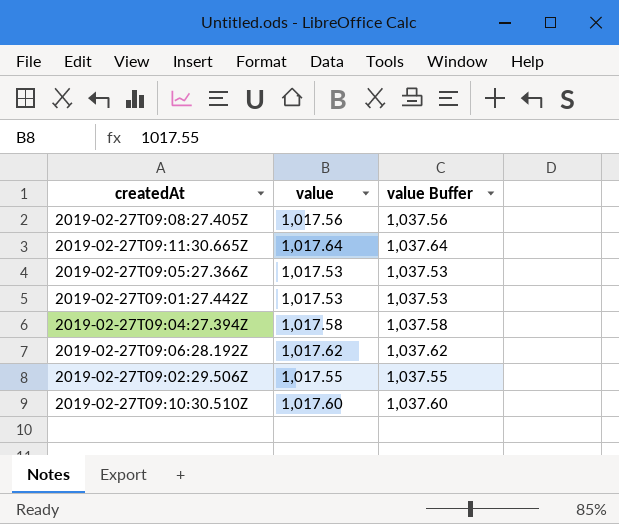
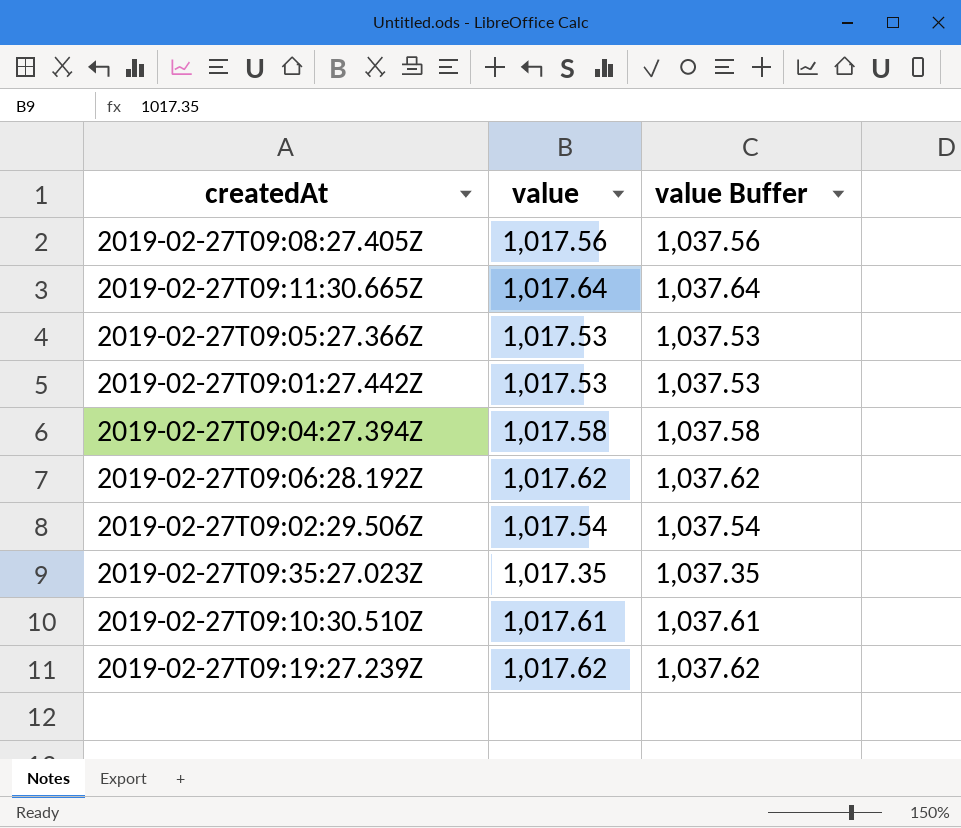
2019-02-27T09:02:29.506Z | value: 1,017.55 -> 1,017.54
2019-02-27T09:02:29.506Z | value Buffer: 1,037.55 -> 1,037.54
row 2019-02-27T09:35:27.023Z: none -> 1,017.35 | 1,037.35
2019-02-27T09:10:30.510Z | value: 1,017.60 -> 1,017.61
2019-02-27T09:10:30.510Z | value Buffer: 1,037.60 -> 1,037.61
row 2019-02-27T09:19:27.239Z: none -> 1,017.62 | 1,037.62

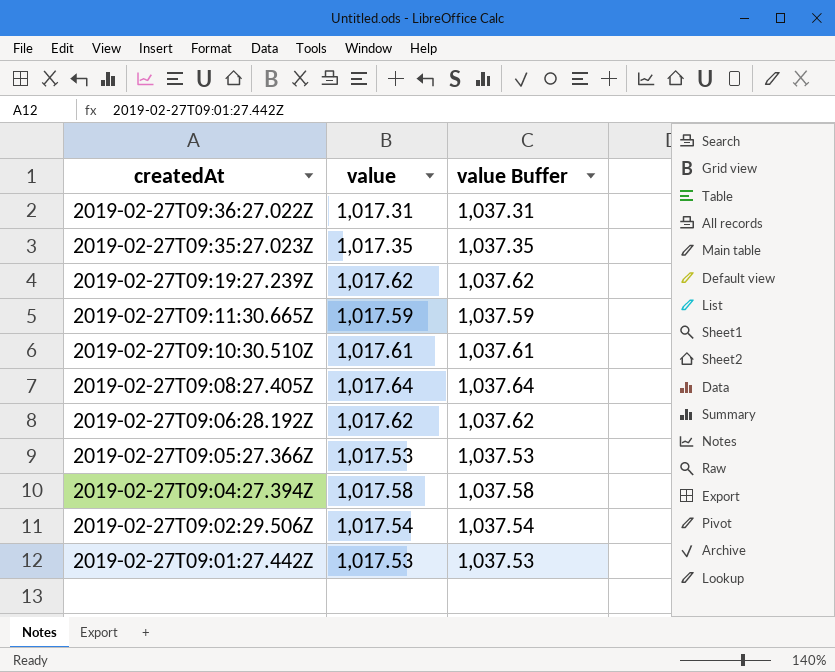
row order: none -> createdAt descending
row 2019-02-27T09:36:27.022Z: none -> 1,017.31 | 1,037.31
2019-02-27T09:11:30.665Z | value: 1,017.64 -> 1,017.59
2019-02-27T09:11:30.665Z | value Buffer: 1,037.64 -> 1,037.59
2019-02-27T09:08:27.405Z | value: 1,017.56 -> 1,017.64
2019-02-27T09:08:27.405Z | value Buffer: 1,037.56 -> 1,037.64

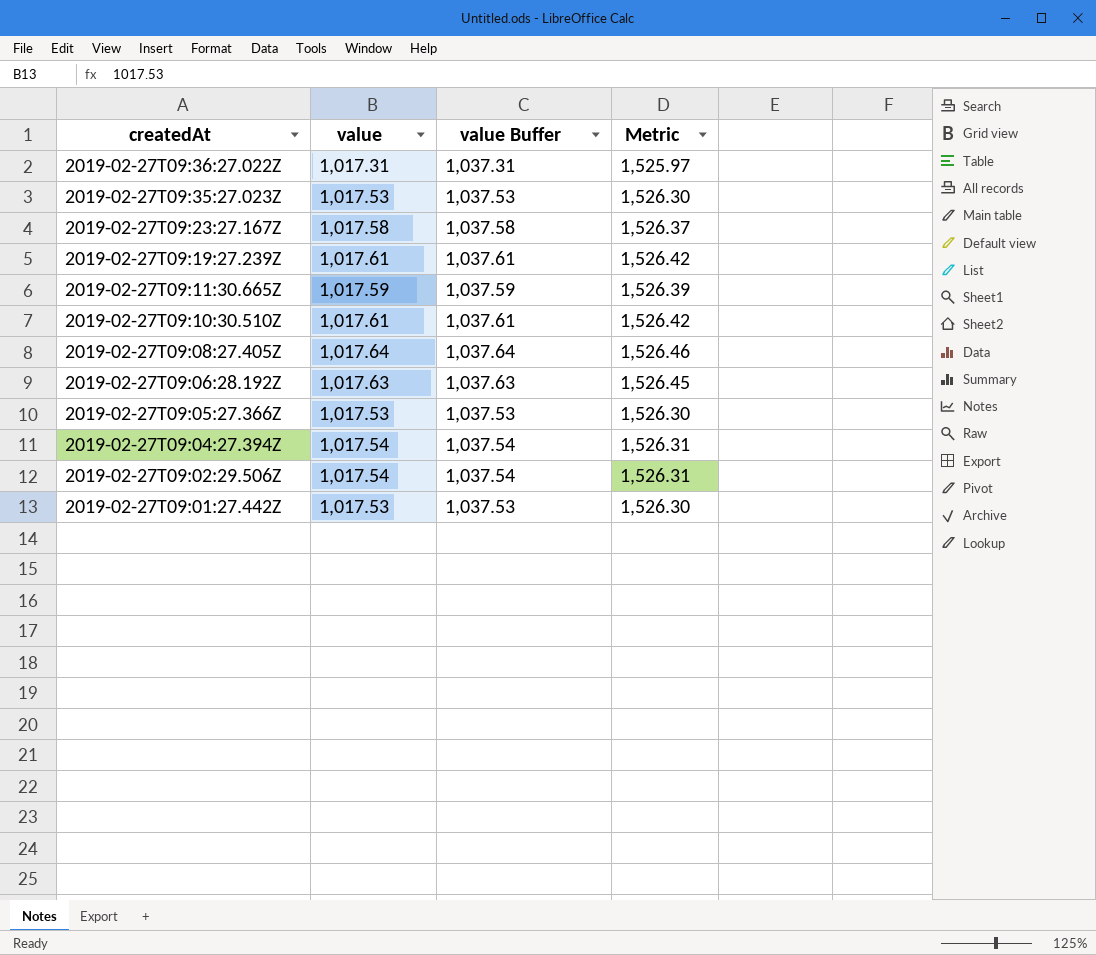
column Metric | formula: none -> [value] * 1.5
2019-02-27T09:35:27.023Z | value: 1,017.35 -> 1,017.53
2019-02-27T09:35:27.023Z | value Buffer: 1,037.35 -> 1,037.53
row 2019-02-27T09:23:27.167Z: none -> 1,017.58 | 1,037.58 | 1,526.37
2019-02-27T09:19:27.239Z | value: 1,017.62 -> 1,017.61
2019-02-27T09:19:27.239Z | value Buffer: 1,037.62 -> 1,037.61
2019-02-27T09:06:28.192Z | value: 1,017.62 -> 1,017.63
2019-02-27T09:06:28.192Z | value Buffer: 1,037.62 -> 1,037.63
2019-02-27T09:04:27.394Z | value: 1,017.58 -> 1,017.54
2019-02-27T09:04:27.394Z | value Buffer: 1,037.58 -> 1,037.54

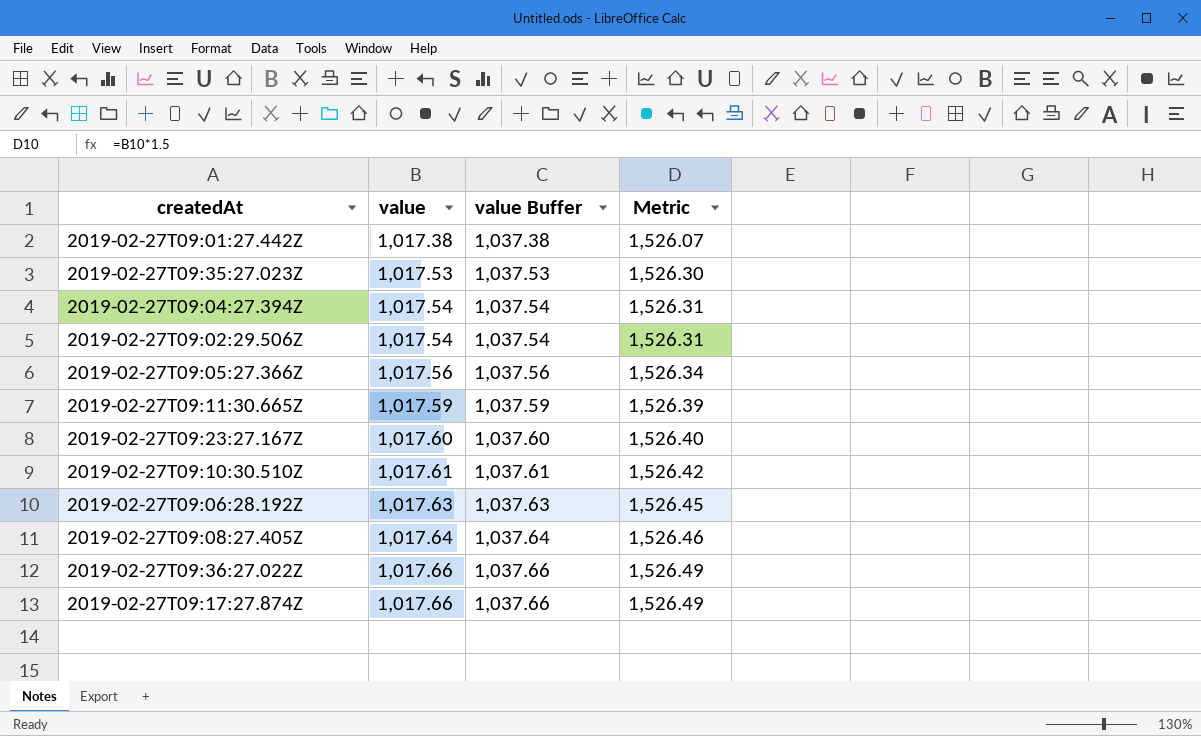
row order: createdAt descending -> value ascending
row 2019-02-27T09:19:27.239Z: 1,017.61 | 1,037.61 | 1,526.42 -> none
2019-02-27T09:01:27.442Z | value: 1,017.53 -> 1,017.38
2019-02-27T09:01:27.442Z | value Buffer: 1,037.53 -> 1,037.38
2019-02-27T09:01:27.442Z | Metric: 1,526.30 -> 1,526.07
2019-02-27T09:05:27.366Z | value: 1,017.53 -> 1,017.56
2019-02-27T09:05:27.366Z | value Buffer: 1,037.53 -> 1,037.56
2019-02-27T09:05:27.366Z | Metric: 1,526.30 -> 1,526.34
2019-02-27T09:23:27.167Z | value: 1,017.58 -> 1,017.60
2019-02-27T09:23:27.167Z | value Buffer: 1,037.58 -> 1,037.60
2019-02-27T09:23:27.167Z | Metric: 1,526.37 -> 1,526.40
2019-02-27T09:36:27.022Z | value: 1,017.31 -> 1,017.66
2019-02-27T09:36:27.022Z | value Buffer: 1,037.31 -> 1,037.66
2019-02-27T09:36:27.022Z | Metric: 1,525.97 -> 1,526.49
row 2019-02-27T09:17:27.874Z: none -> 1,017.66 | 1,037.66 | 1,526.49

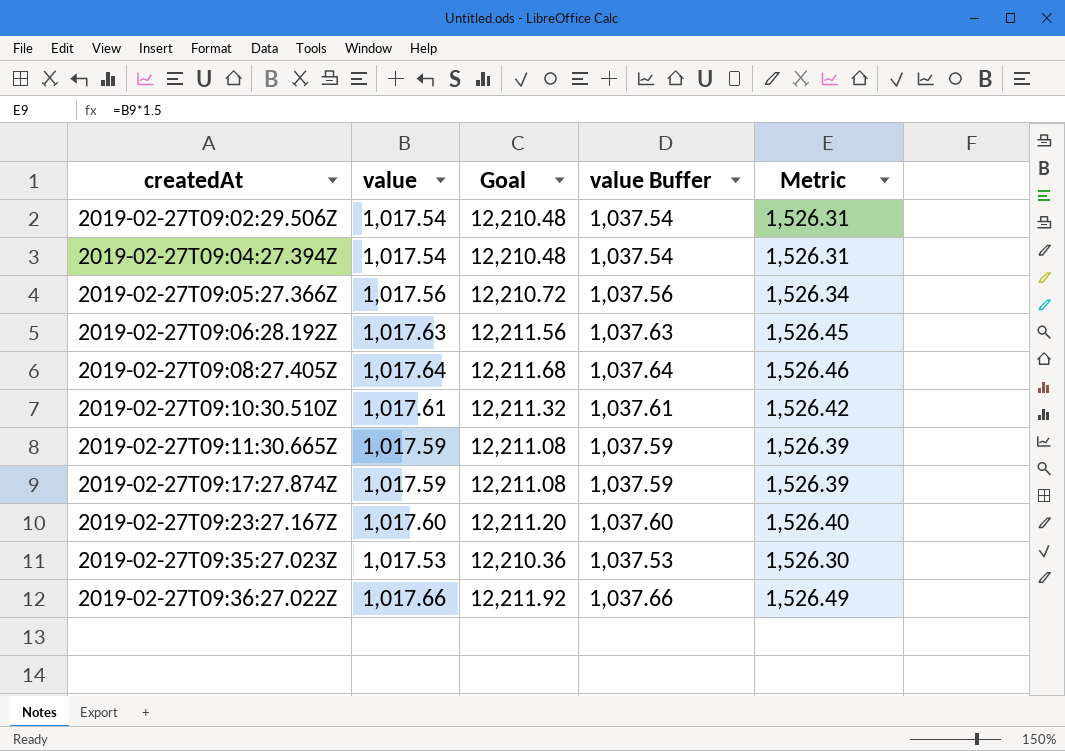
row order: value ascending -> createdAt ascending
column Goal | formula: none -> [value] * 12
row 2019-02-27T09:01:27.442Z: 1,017.38 | 1,037.38 | 1,526.07 -> none
2019-02-27T09:17:27.874Z | value: 1,017.66 -> 1,017.59
2019-02-27T09:17:27.874Z | value Buffer: 1,037.66 -> 1,037.59
2019-02-27T09:17:27.874Z | Metric: 1,526.49 -> 1,526.39

